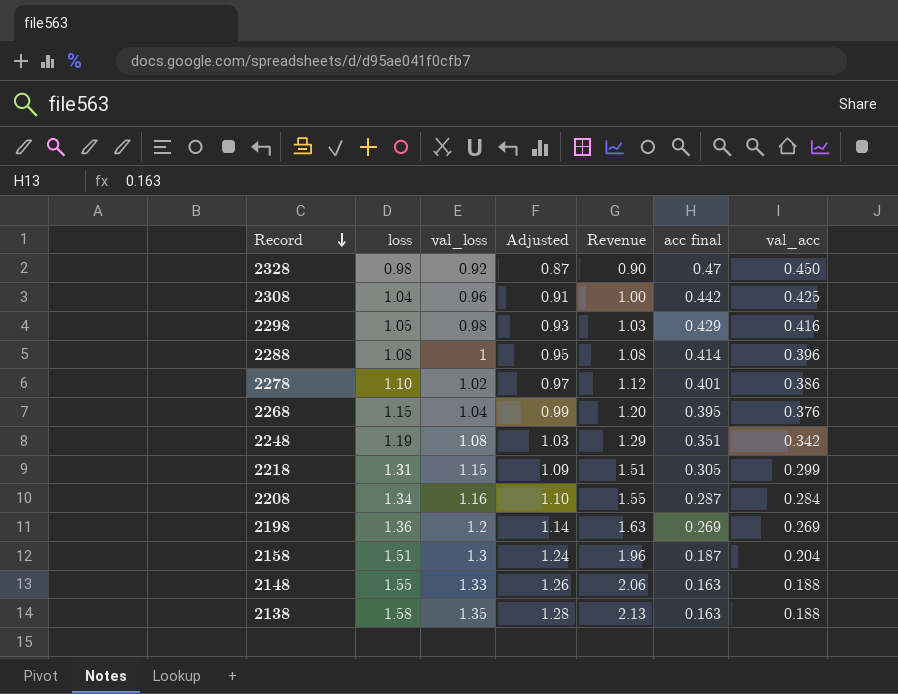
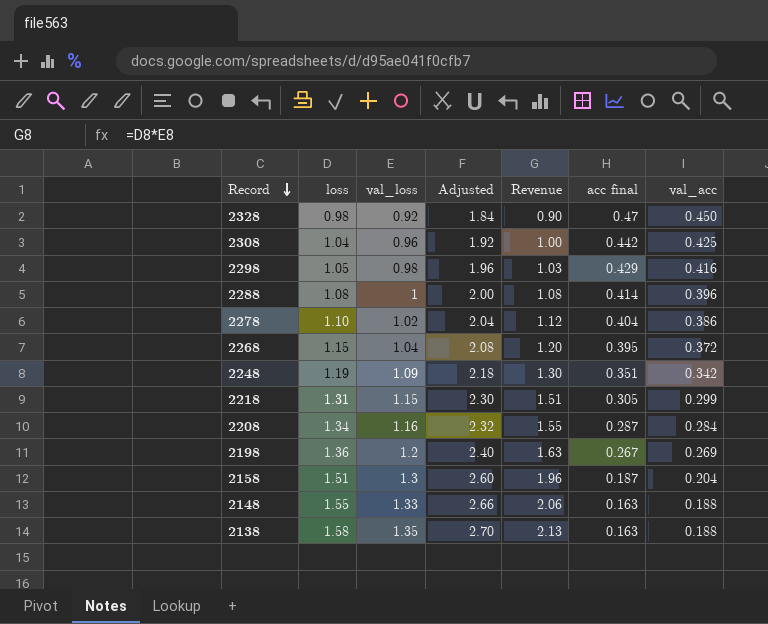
column Adjusted | formula: [val_loss] * 0.95 -> [val_loss] * 2
2278 | acc final: 0.401 -> 0.404
2268 | val_acc: 0.376 -> 0.372
2248 | val_loss: 1.08 -> 1.09
2248 | Revenue: 1.29 -> 1.30
2198 | acc final: 0.269 -> 0.267

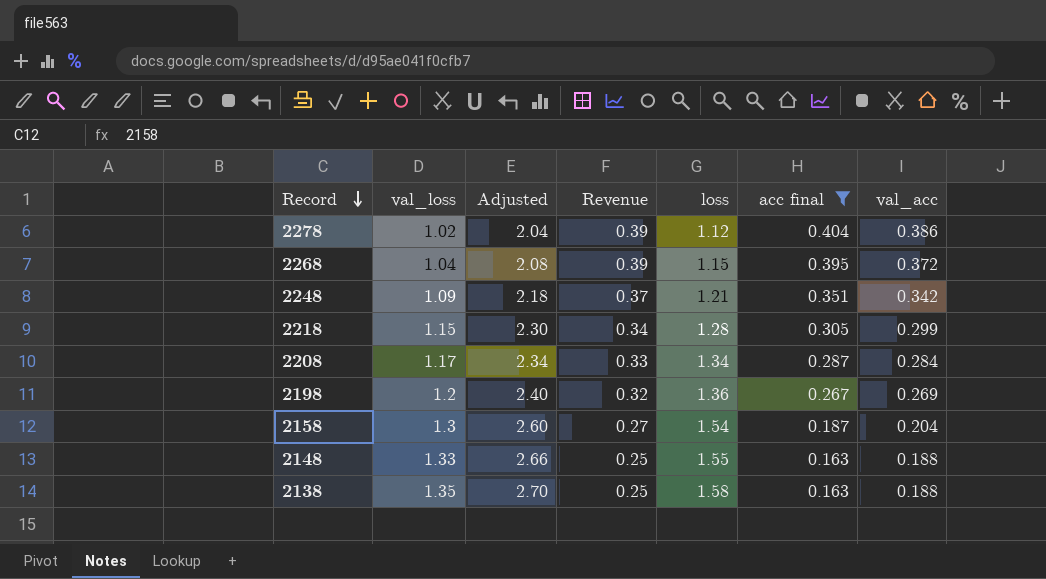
filter: none -> acc final <= 0.404
column Revenue | formula: [loss] * [val_loss] -> [val_loss] * [val_acc]
column loss | position: 2 -> 5
2278 | loss: 1.10 -> 1.12
2248 | loss: 1.19 -> 1.21
2218 | loss: 1.31 -> 1.28
2208 | val_loss: 1.16 -> 1.17
2208 | Adjusted: 2.32 -> 2.34
2158 | loss: 1.51 -> 1.54

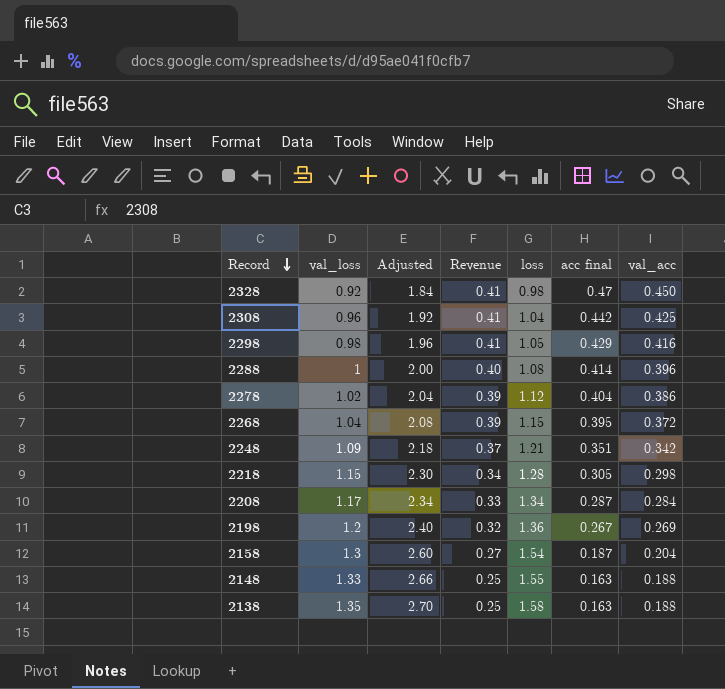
filter: acc final <= 0.404 -> none
2218 | val_acc: 0.299 -> 0.298

